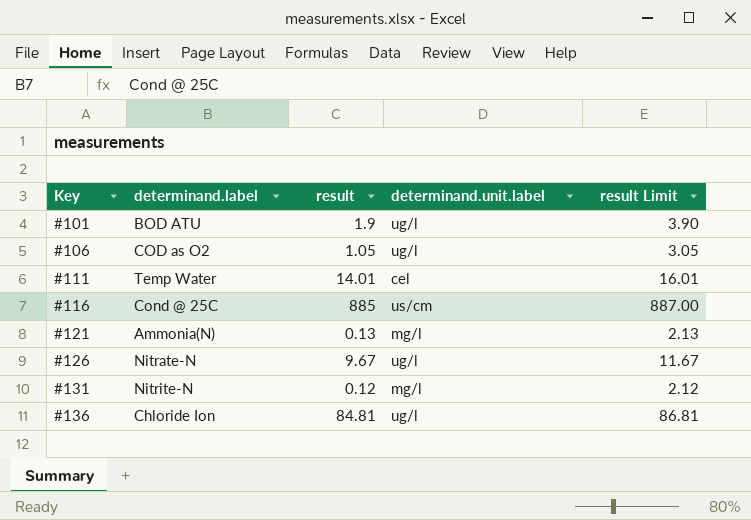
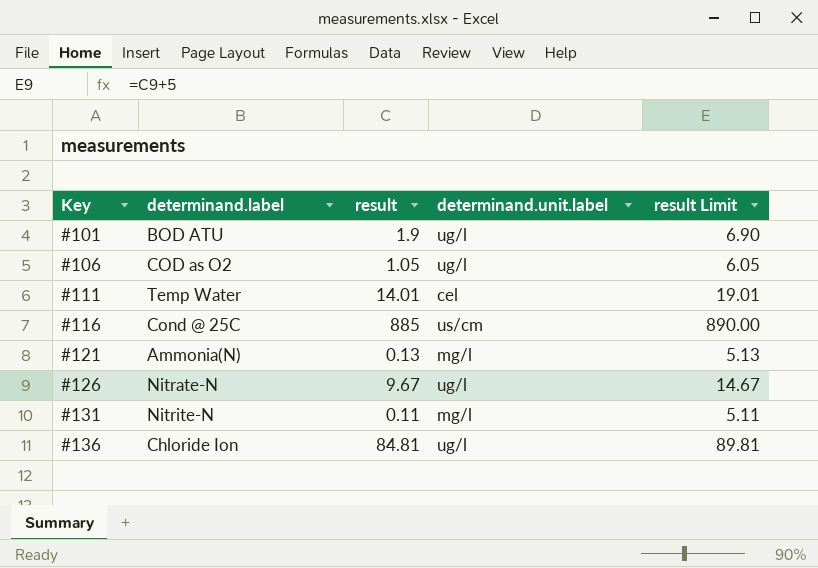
column result Limit | formula: [result] + 2 -> [result] + 5
#131 | result: 0.12 -> 0.11

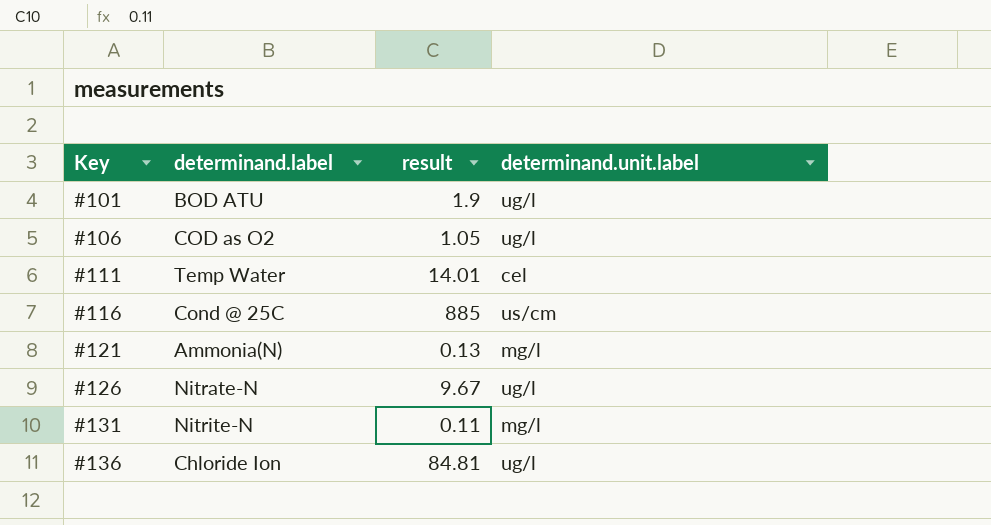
column result Limit | formula: [result] + 5 -> none

